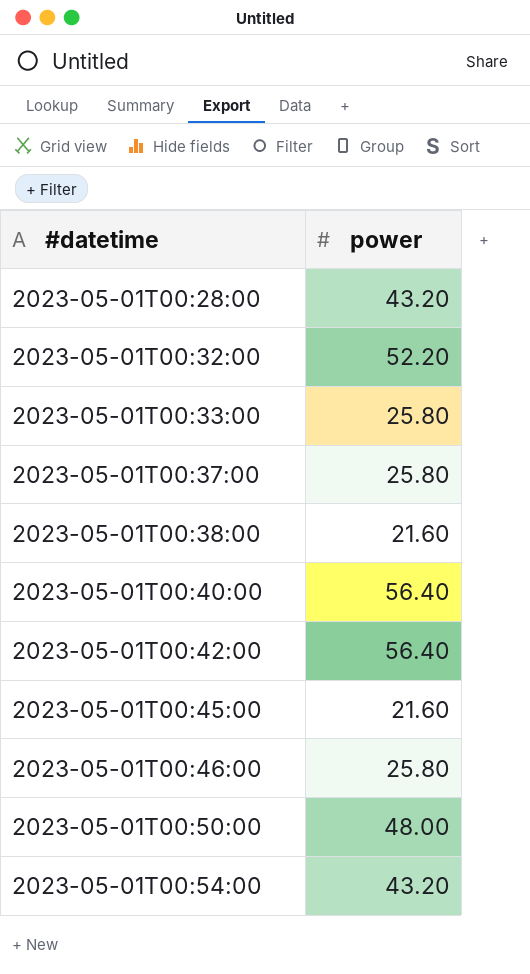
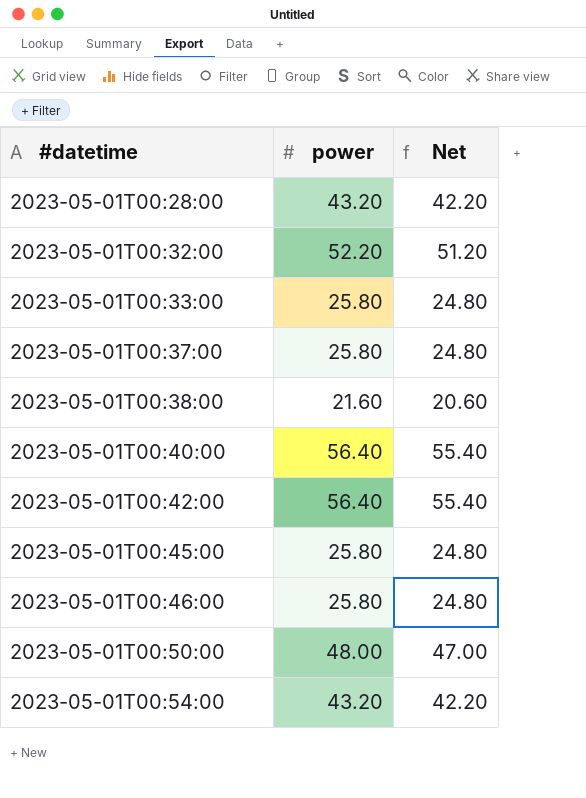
column Net | formula: none -> [power] - 1
2023-05-01T00:45:00 | power: 21.60 -> 25.80

